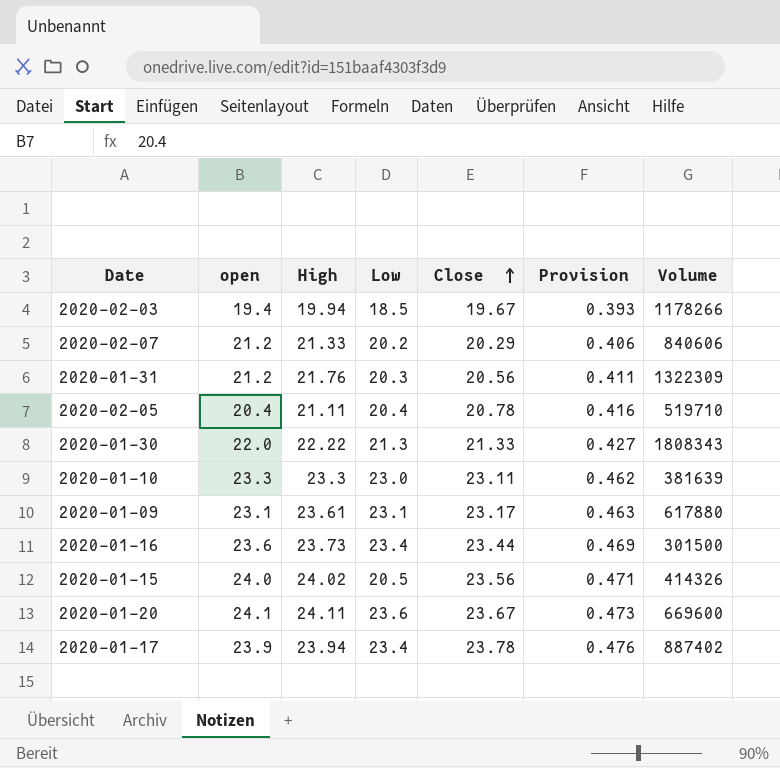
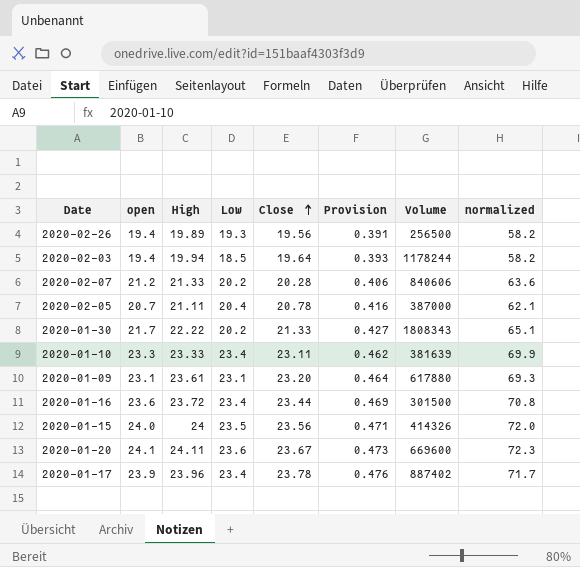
column normalized | formula: none -> [open] * 3
row 2020-01-31: 21.2 | 21.76 | 20.3 | 20.56 | 0.411 | 1322309 -> none
row 2020-02-26: none -> 19.4 | 19.89 | 19.3 | 19.56 | 0.391 | 256500 | 58.2
2020-02-03 | Close: 19.67 -> 19.64
2020-02-03 | Volume: 1178266 -> 1178244
2020-02-07 | Close: 20.29 -> 20.28
2020-02-05 | open: 20.4 -> 20.7
2020-02-05 | Volume: 519710 -> 387000
2020-01-30 | open: 22.0 -> 21.7
2020-01-30 | Low: 21.3 -> 20.2
2020-01-10 | High: 23.3 -> 23.33
2020-01-10 | Low: 23.0 -> 23.4
2020-01-09 | Close: 23.17 -> 23.20
2020-01-09 | Provision: 0.463 -> 0.464
2020-01-16 | High: 23.73 -> 23.72
2020-01-15 | High: 24.02 -> 24
2020-01-15 | Low: 20.5 -> 23.5
2020-01-17 | High: 23.94 -> 23.96

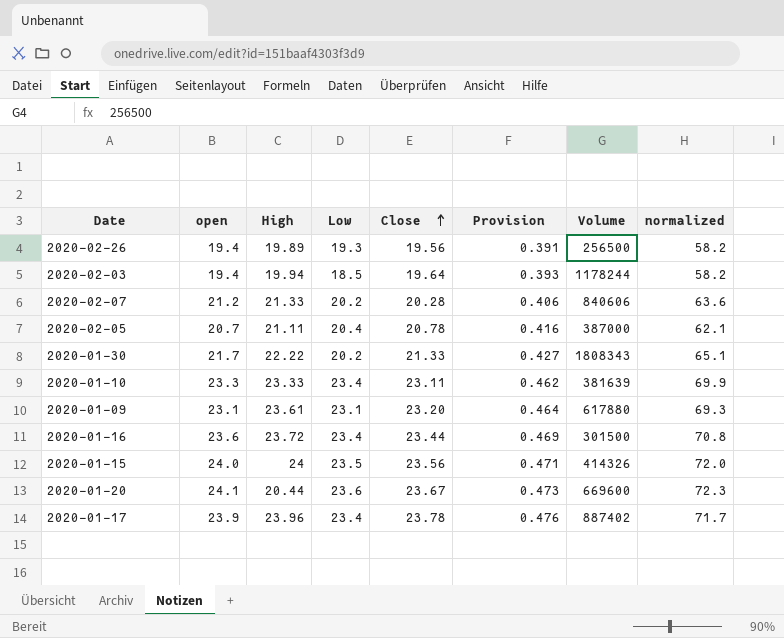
2020-01-20 | High: 24.11 -> 20.44

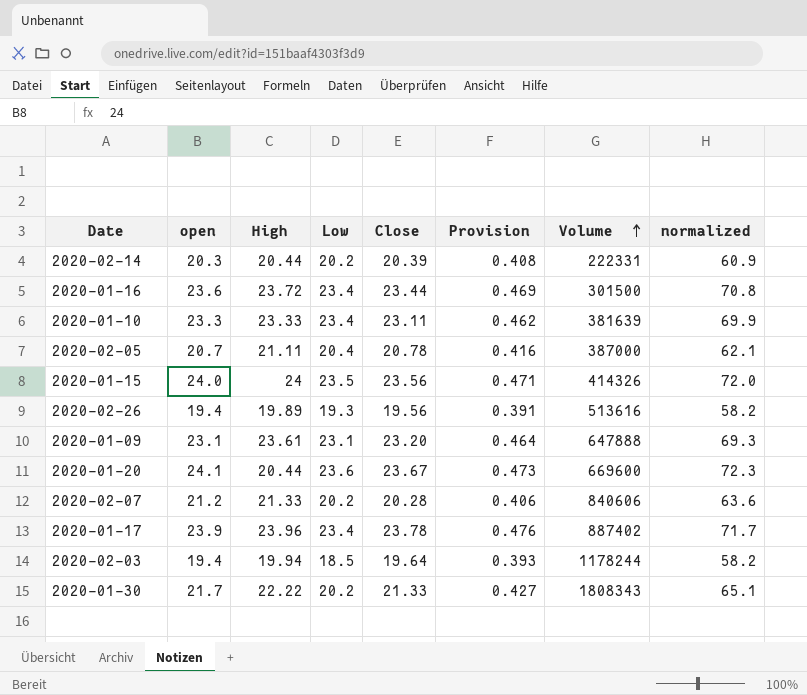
row order: Close ascending -> Volume ascending
row 2020-02-14: none -> 20.3 | 20.44 | 20.2 | 20.39 | 0.408 | 222331 | 60.9
2020-02-26 | Volume: 256500 -> 513616
2020-01-09 | Volume: 617880 -> 647888

